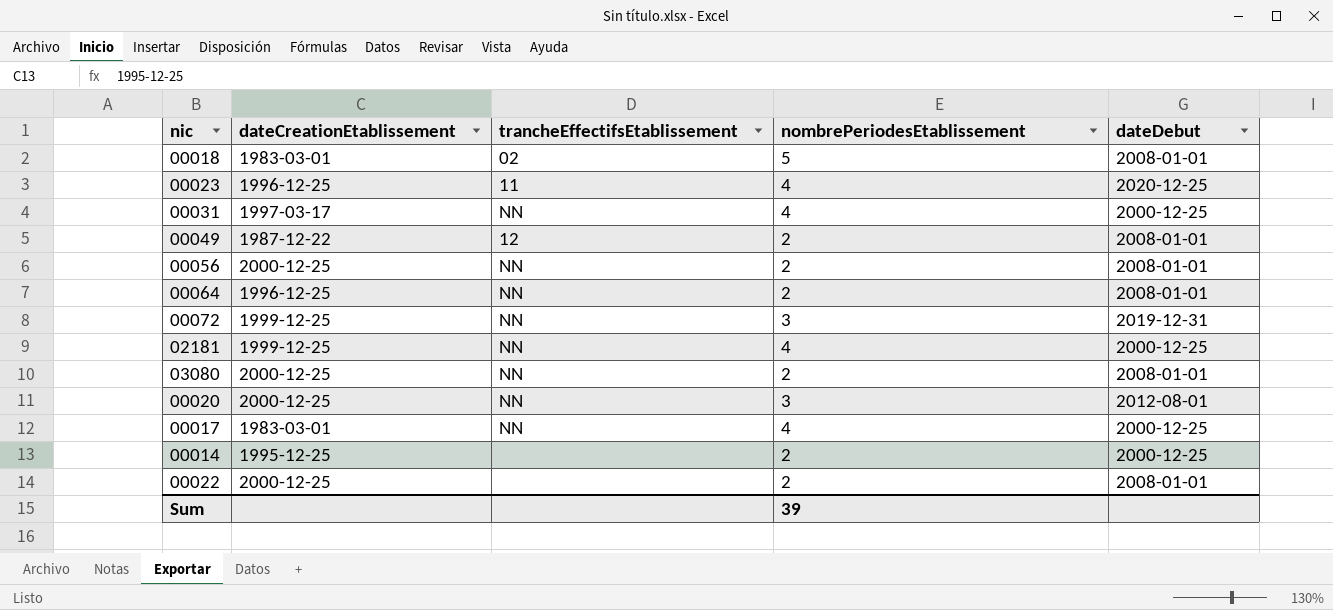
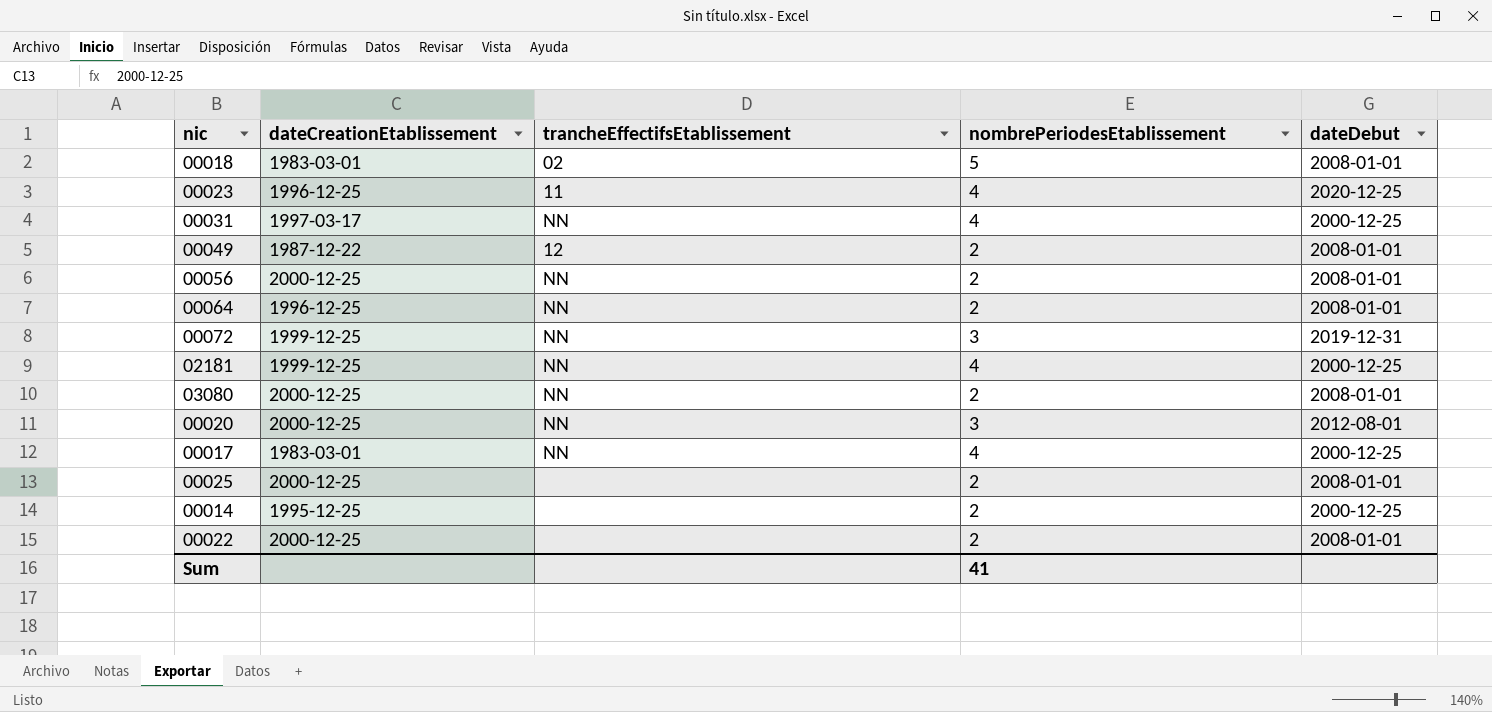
row 00025: none -> 2000-12-25 | none | 2 | 2008-01-01
Sum | nombrePeriodesEtablissement: 39 -> 41

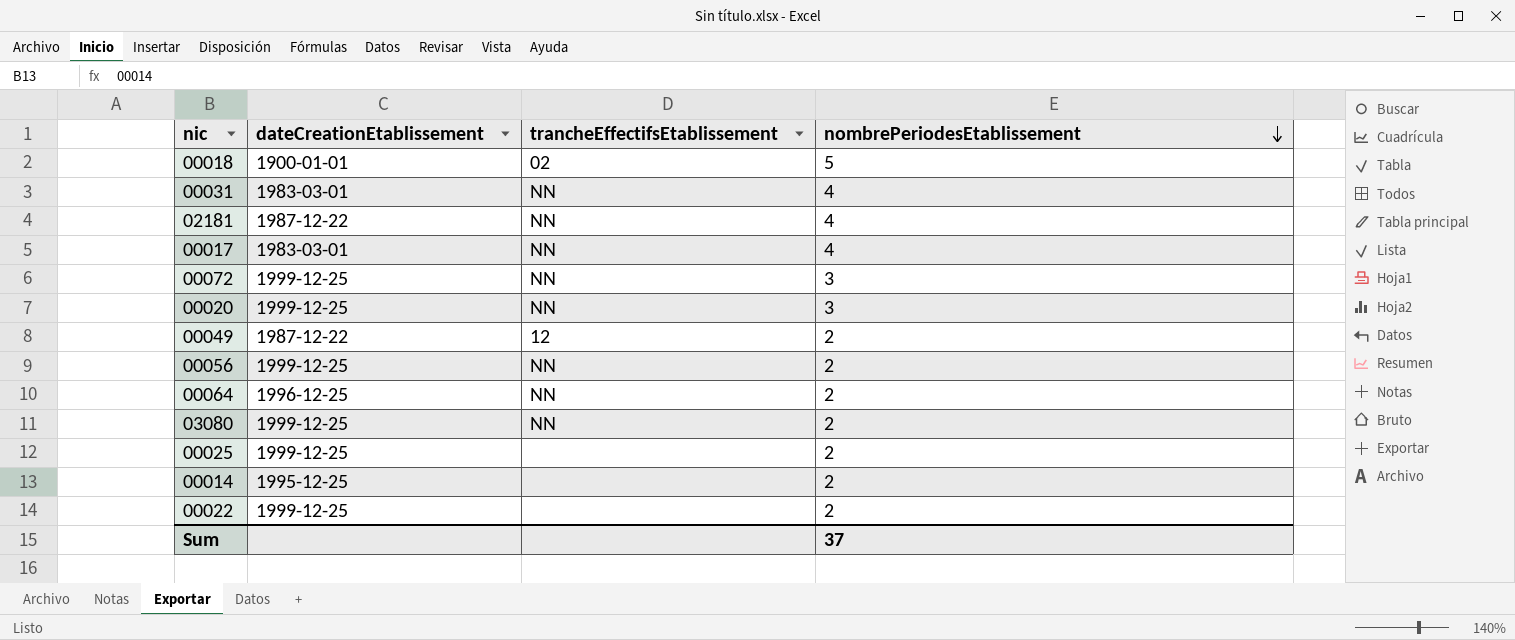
row order: none -> nombrePeriodesEtablissement descending
column dateDebut | position: 5 -> none
row 00023: 1996-12-25 | 11 | 4 | 2020-12-25 -> none
00018 | dateCreationEtablissement: 1983-03-01 -> 1900-01-01
00031 | dateCreationEtablissement: 1997-03-17 -> 1983-03-01
02181 | dateCreationEtablissement: 1999-12-25 -> 1987-12-22
00020 | dateCreationEtablissement: 2000-12-25 -> 1999-12-25
00056 | dateCreationEtablissement: 2000-12-25 -> 1999-12-25
03080 | dateCreationEtablissement: 2000-12-25 -> 1999-12-25
00025 | dateCreationEtablissement: 2000-12-25 -> 1999-12-25
00022 | dateCreationEtablissement: 2000-12-25 -> 1999-12-25
Sum | nombrePeriodesEtablissement: 41 -> 37

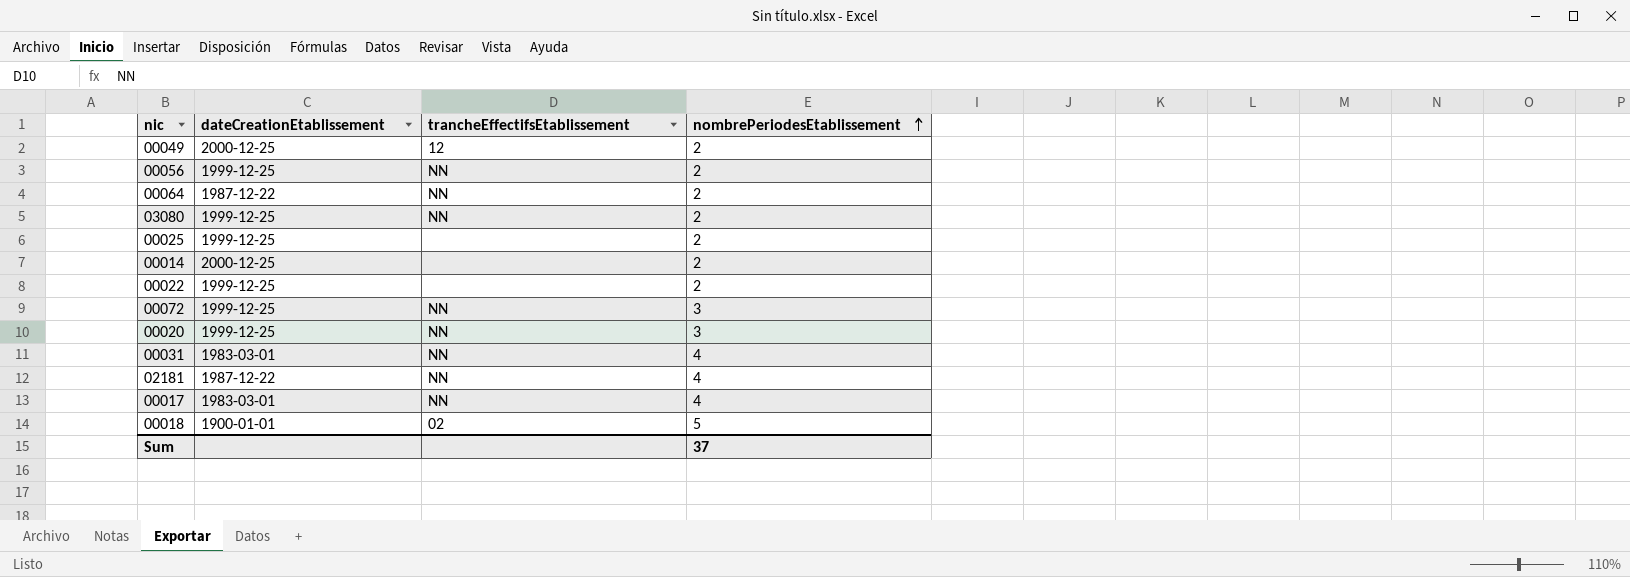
row order: nombrePeriodesEtablissement descending -> nombrePeriodesEtablissement ascending
00049 | dateCreationEtablissement: 1987-12-22 -> 2000-12-25
00064 | dateCreationEtablissement: 1996-12-25 -> 1987-12-22
00014 | dateCreationEtablissement: 1995-12-25 -> 2000-12-25

